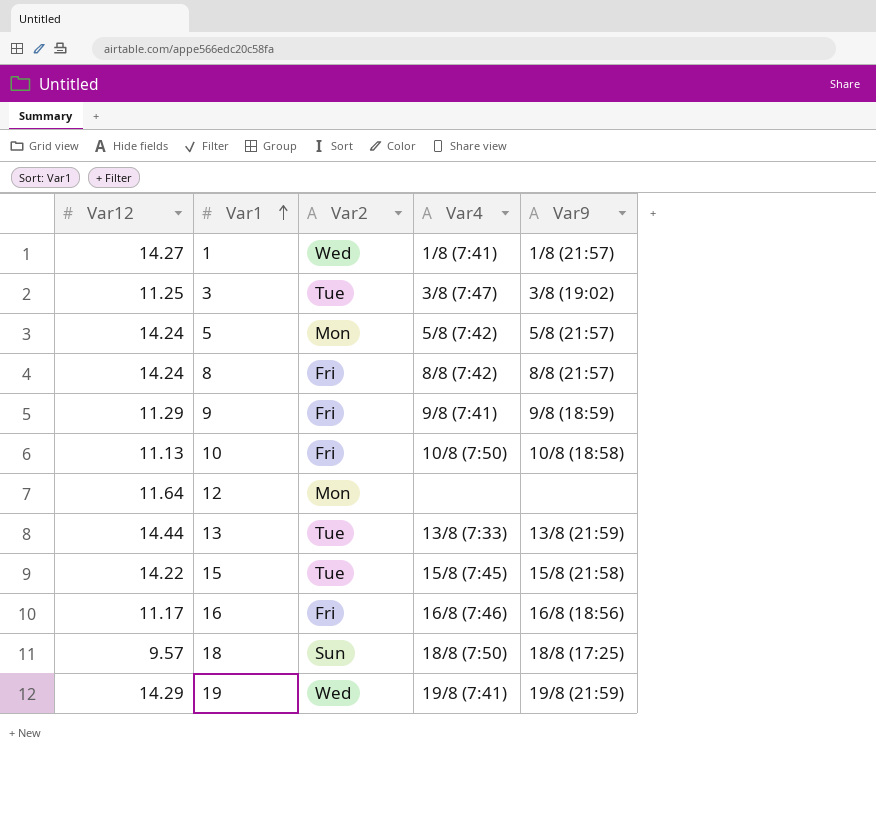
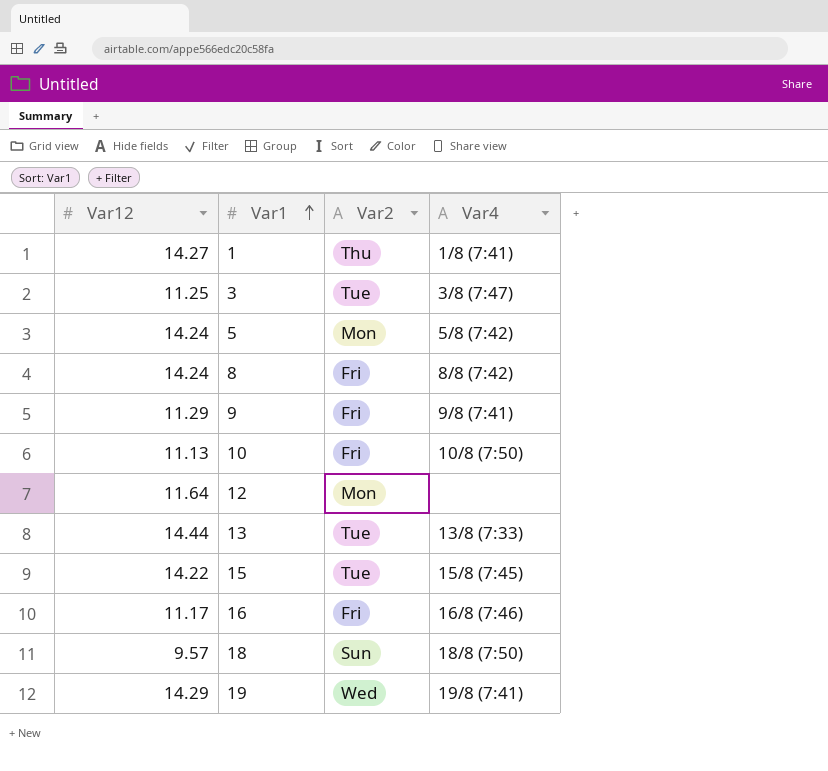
column Var9 | position: 5 -> none
1 | Var2: Wed -> Thu

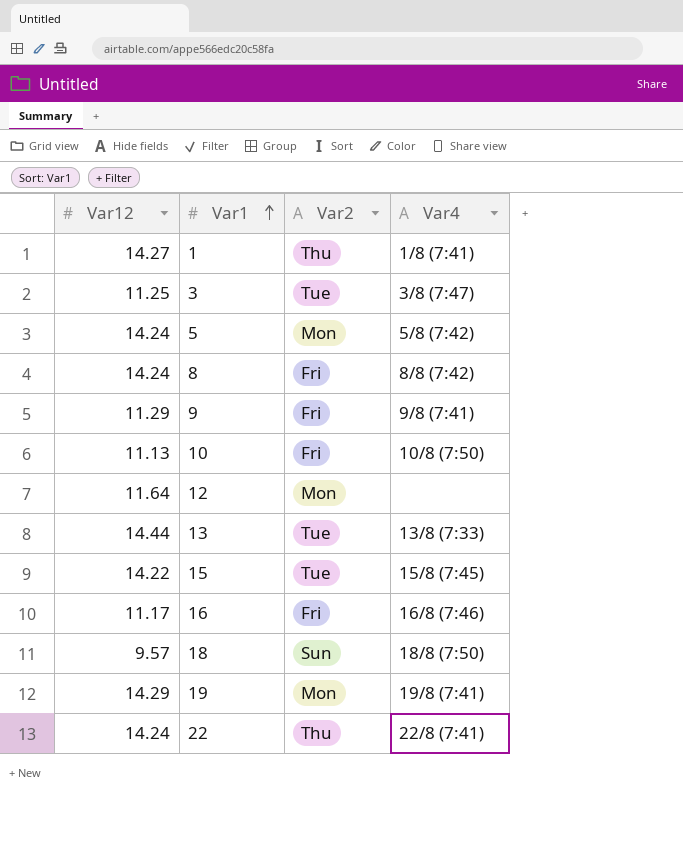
19 | Var2: Wed -> Mon
row 22: none -> 14.24 | Thu | 22/8 (7:41)

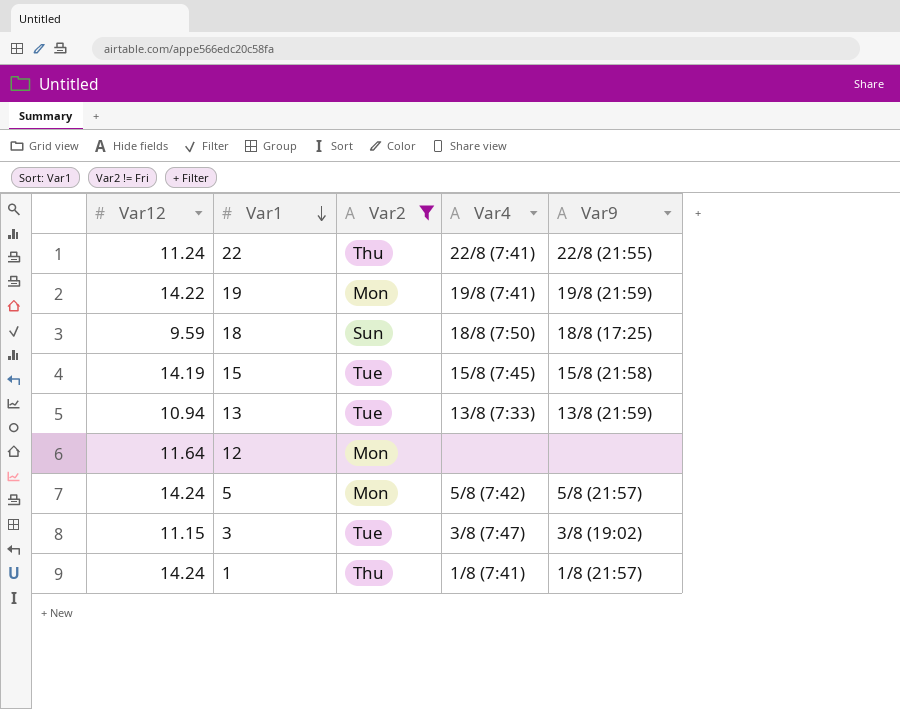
filter: none -> Var2 != Fri
row order: Var1 ascending -> Var1 descending
column Var9 | position: none -> 5
22 | Var12: 14.24 -> 11.24
19 | Var12: 14.29 -> 14.22
18 | Var12: 9.57 -> 9.59
15 | Var12: 14.22 -> 14.19
13 | Var12: 14.44 -> 10.94
3 | Var12: 11.25 -> 11.15
1 | Var12: 14.27 -> 14.24

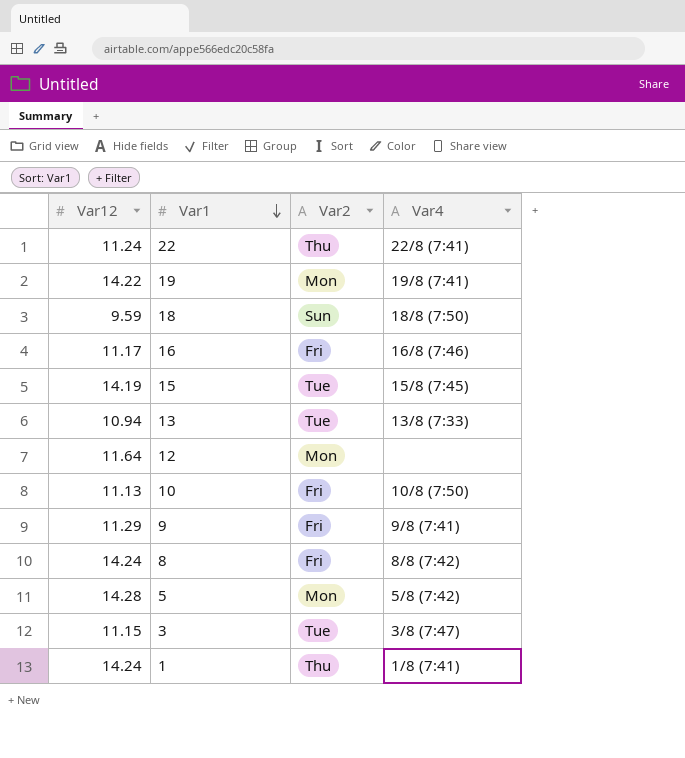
filter: Var2 != Fri -> none
column Var9 | position: 5 -> none
5 | Var12: 14.24 -> 14.28

